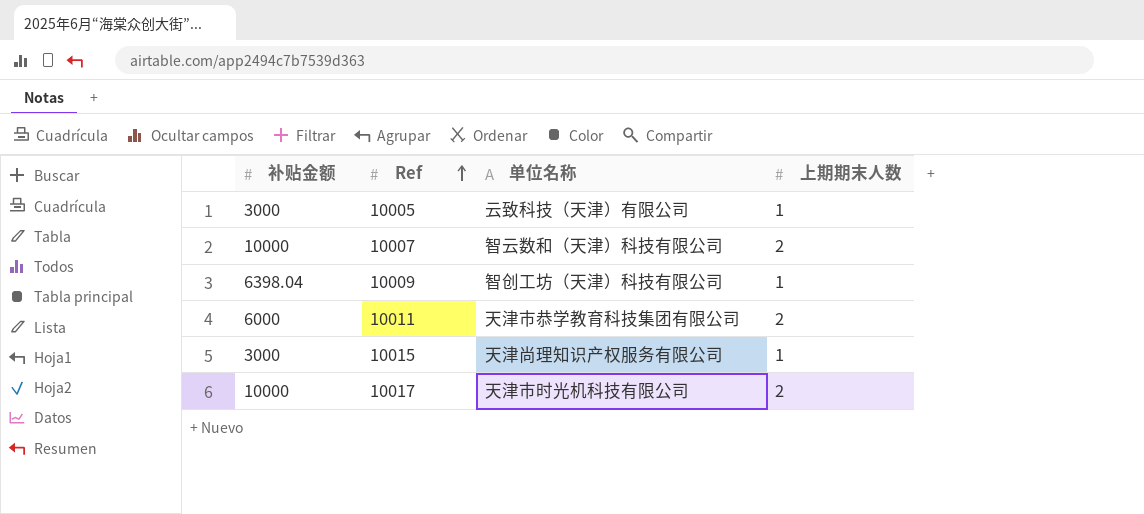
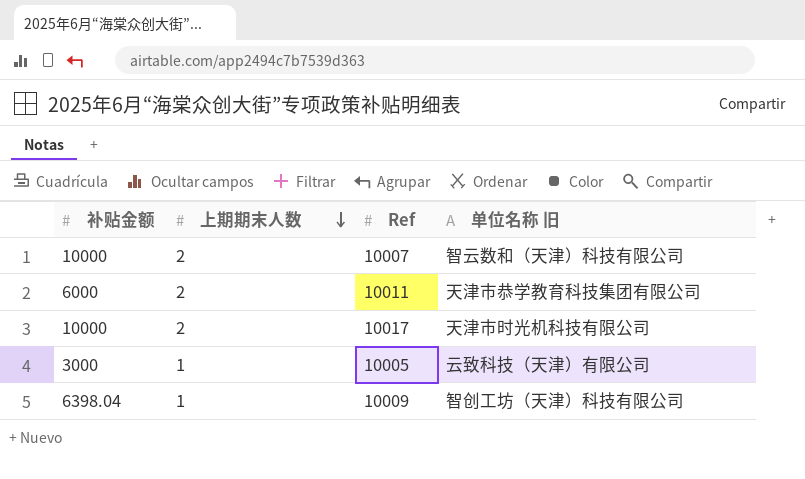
row order: Ref ascending -> 上期期末人数 descending
column 上期期末人数 | position: 4 -> 2
column name: 单位名称 -> 单位名称 旧
row 10015: 3000 | 天津尚理知识产权服务有限公司 | 1 -> none

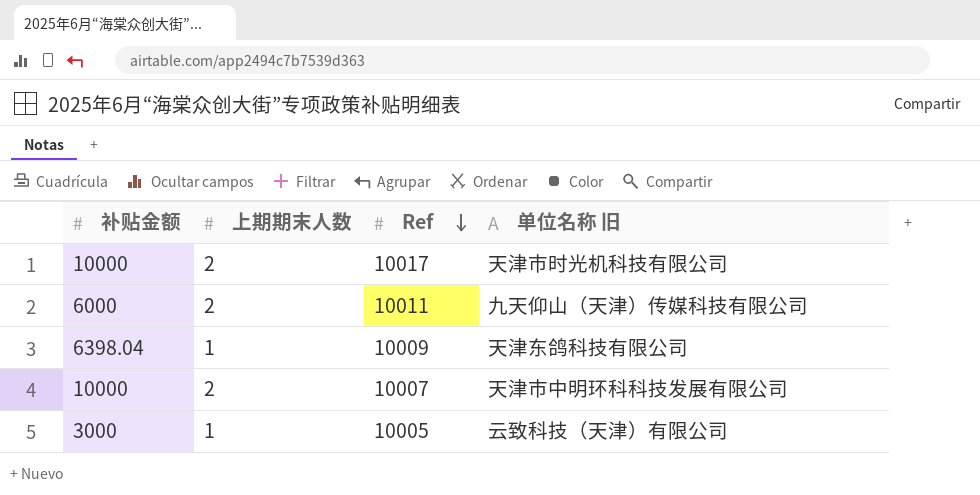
row order: 上期期末人数 descending -> Ref descending
10011 | 单位名称 旧: 天津市恭学教育科技集团有限公司 -> 九天仰山（天津）传媒科技有限公司
10009 | 单位名称 旧: 智创工坊（天津）科技有限公司 -> 天津东鸽科技有限公司
10007 | 单位名称 旧: 智云数和（天津）科技有限公司 -> 天津市中明环科科技发展有限公司

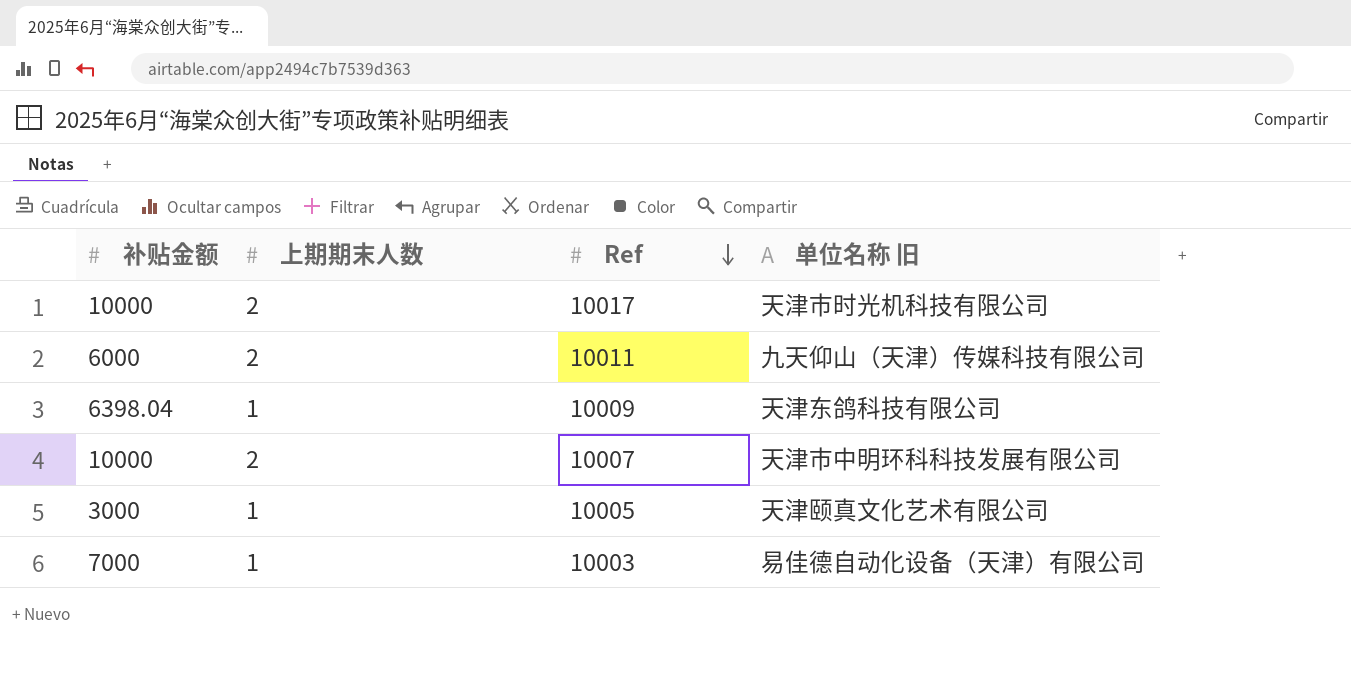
10005 | 单位名称 旧: 云致科技（天津）有限公司 -> 天津颐真文化艺术有限公司
row 10003: none -> 7000 | 1 | 易佳德自动化设备（天津）有限公司

